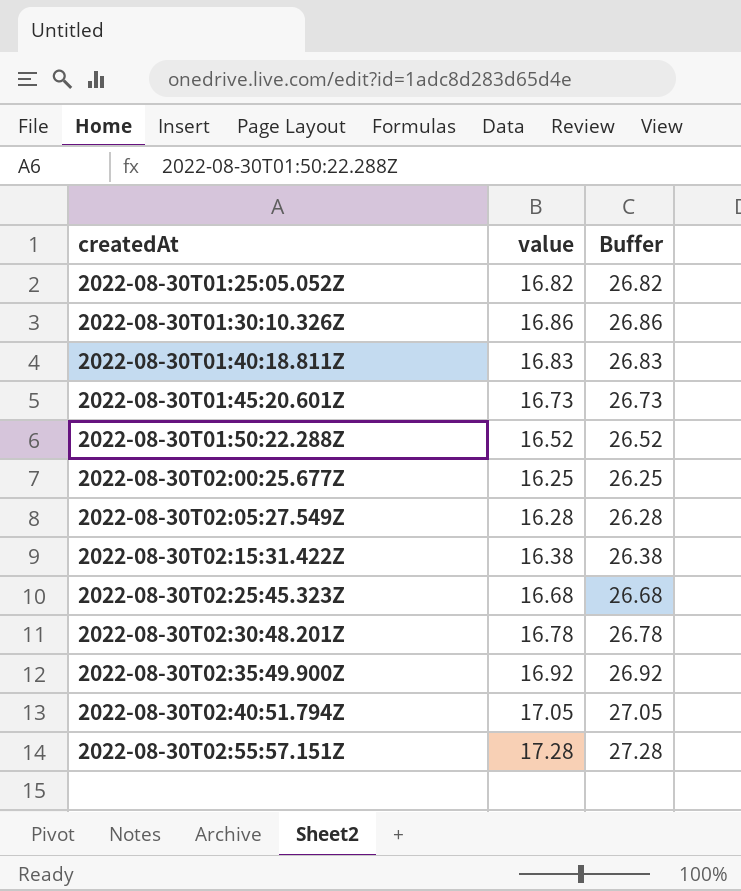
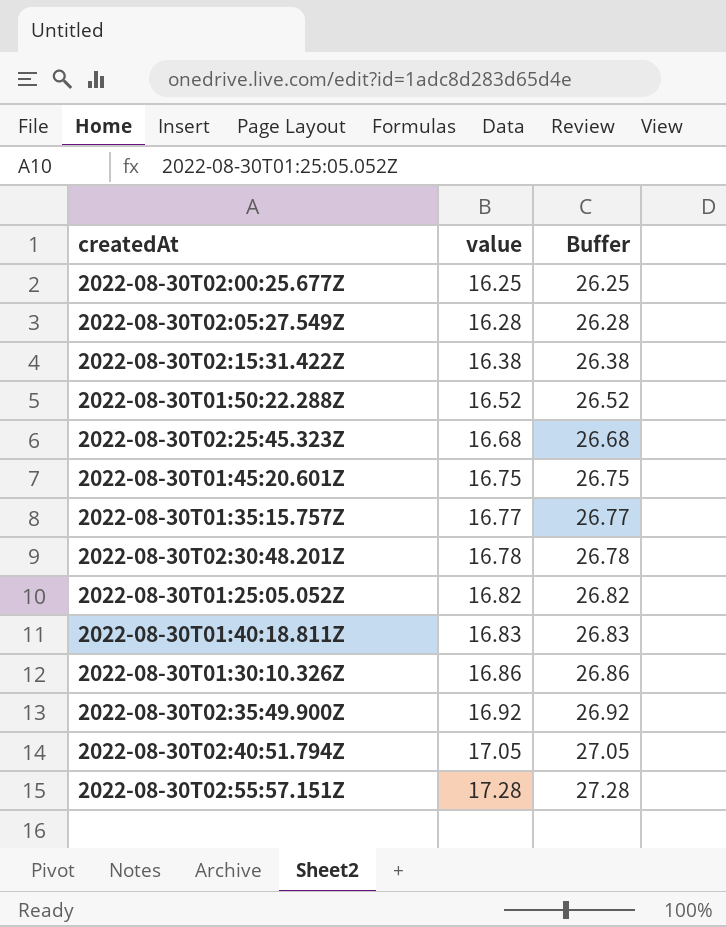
row order: createdAt ascending -> value ascending
2022-08-30T01:45:20.601Z | value: 16.73 -> 16.75
2022-08-30T01:45:20.601Z | Buffer: 26.73 -> 26.75
row 2022-08-30T01:35:15.757Z: none -> 16.77 | 26.77

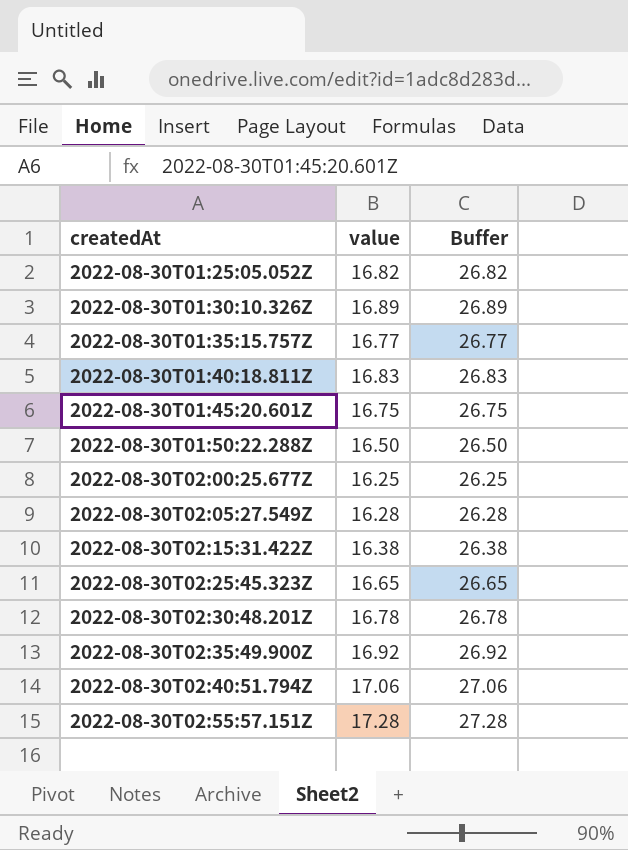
row order: value ascending -> createdAt ascending
2022-08-30T01:30:10.326Z | value: 16.86 -> 16.89
2022-08-30T01:30:10.326Z | Buffer: 26.86 -> 26.89
2022-08-30T01:50:22.288Z | value: 16.52 -> 16.50
2022-08-30T01:50:22.288Z | Buffer: 26.52 -> 26.50
2022-08-30T02:25:45.323Z | value: 16.68 -> 16.65
2022-08-30T02:25:45.323Z | Buffer: 26.68 -> 26.65
2022-08-30T02:40:51.794Z | value: 17.05 -> 17.06
2022-08-30T02:40:51.794Z | Buffer: 27.05 -> 27.06

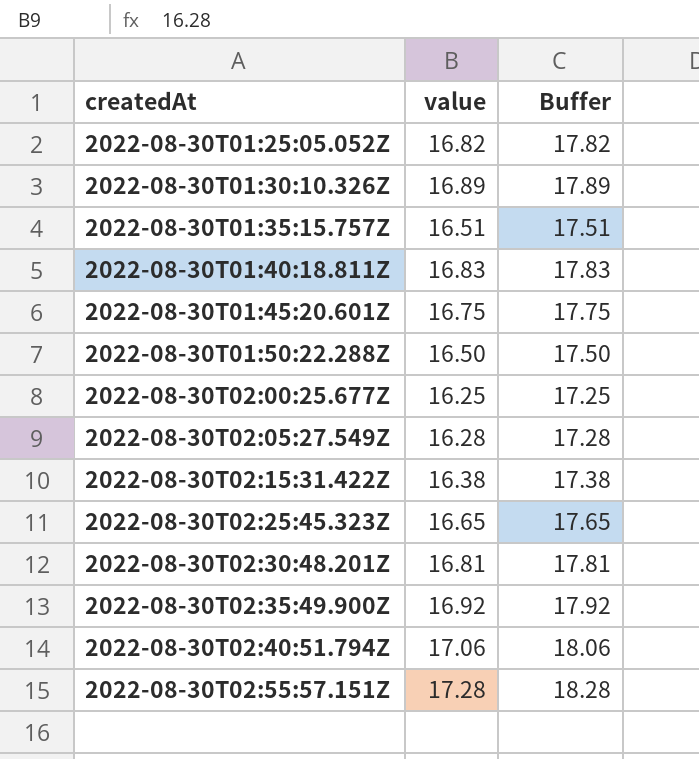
column Buffer | formula: [value] + 10 -> [value] + 1
2022-08-30T01:35:15.757Z | value: 16.77 -> 16.51
2022-08-30T02:30:48.201Z | value: 16.78 -> 16.81

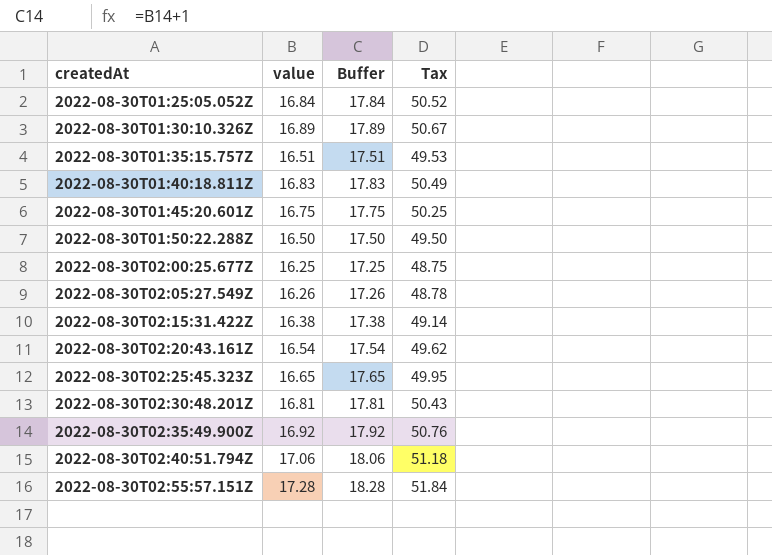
column Tax | formula: none -> [value] * 3
2022-08-30T01:25:05.052Z | value: 16.82 -> 16.84
2022-08-30T01:25:05.052Z | Buffer: 17.82 -> 17.84
2022-08-30T02:05:27.549Z | value: 16.28 -> 16.26
2022-08-30T02:05:27.549Z | Buffer: 17.28 -> 17.26
row 2022-08-30T02:20:43.161Z: none -> 16.54 | 17.54 | 49.62

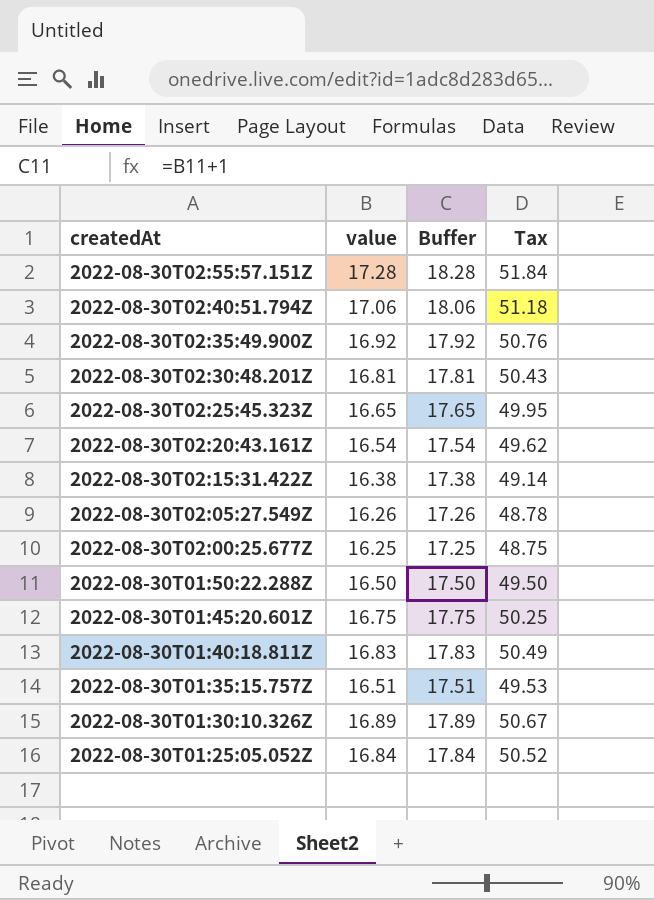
row order: createdAt ascending -> createdAt descending

